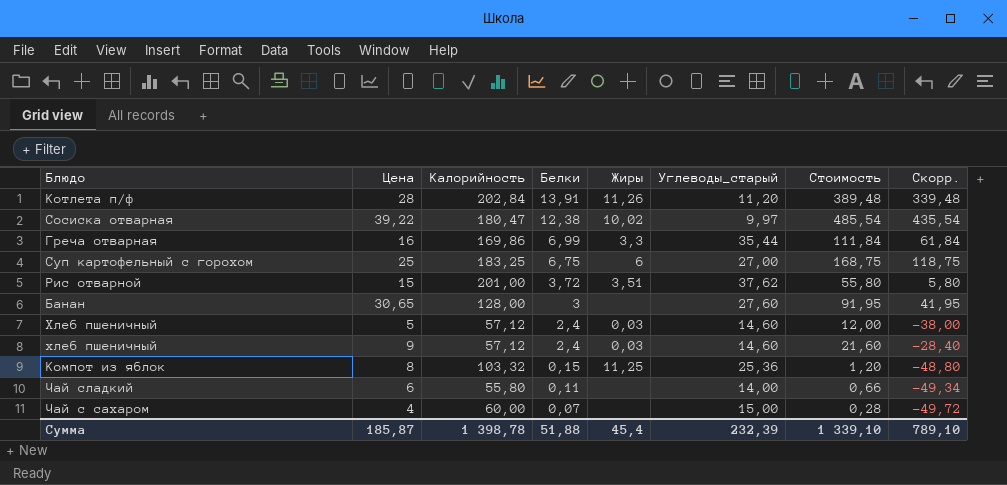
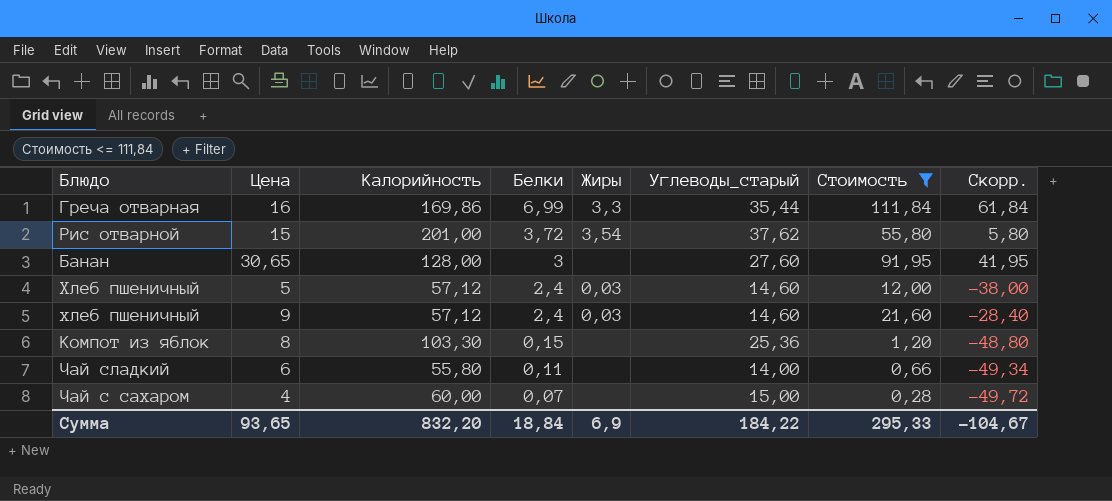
filter: none -> Стоимость <= 111,84
Рис отварной | Жиры: 3,51 -> 3,54
Компот из яблок | Калорийность: 103,32 -> 103,30
Компот из яблок | Жиры: 11,25 -> none
Сумма | Цена: 185,87 -> 93,65
Сумма | Калорийность: 1 398,78 -> 832,20
Сумма | Белки: 51,88 -> 18,84
Сумма | Жиры: 45,4 -> 6,9
Сумма | Углеводы_старый: 232,39 -> 184,22
Сумма | Стоимость: 1 339,10 -> 295,33
Сумма | Скорр.: 789,10 -> -104,67

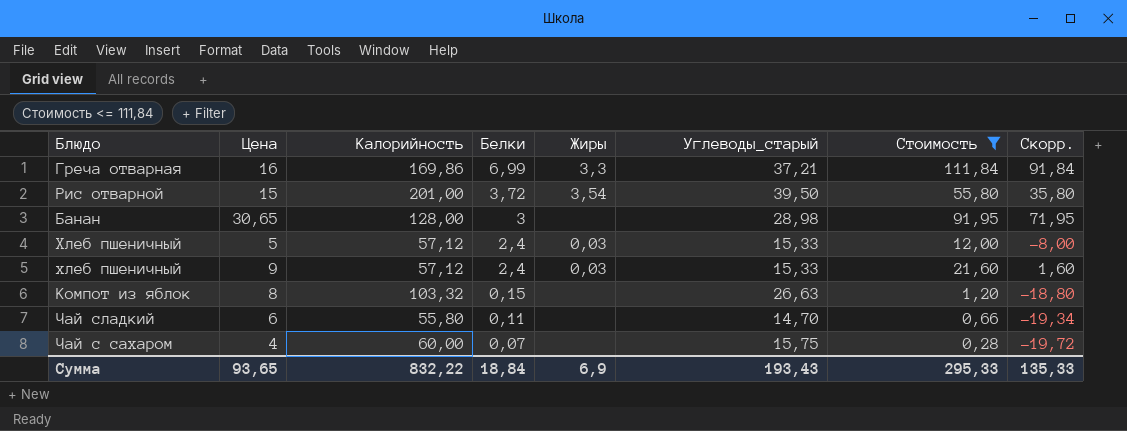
column Скорр. | formula: [Стоимость] - 50 -> [Стоимость] - 20
Греча отварная | Углеводы_старый: 35,44 -> 37,21
Рис отварной | Углеводы_старый: 37,62 -> 39,50
Банан | Углеводы_старый: 27,60 -> 28,98
Хлеб пшеничный | Углеводы_старый: 14,60 -> 15,33
хлеб пшеничный | Углеводы_старый: 14,60 -> 15,33
Компот из яблок | Калорийность: 103,30 -> 103,32
Компот из яблок | Углеводы_старый: 25,36 -> 26,63
Чай сладкий | Углеводы_старый: 14,00 -> 14,70
Чай с сахаром | Углеводы_старый: 15,00 -> 15,75
Сумма | Калорийность: 832,20 -> 832,22
Сумма | Углеводы_старый: 184,22 -> 193,43
Сумма | Скорр.: -104,67 -> 135,33

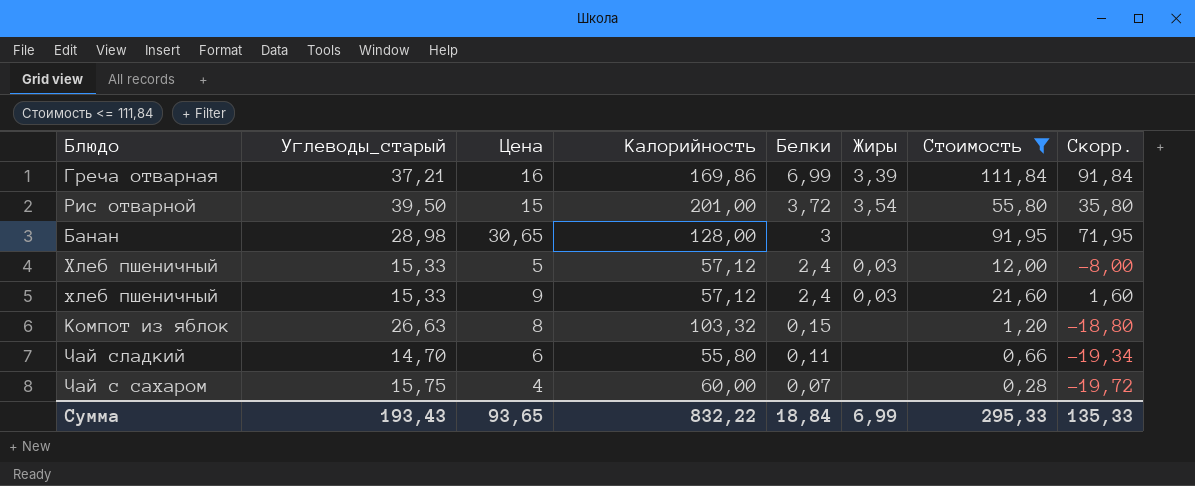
column Углеводы_старый | position: 6 -> 2
Греча отварная | Жиры: 3,3 -> 3,39
Сумма | Жиры: 6,9 -> 6,99

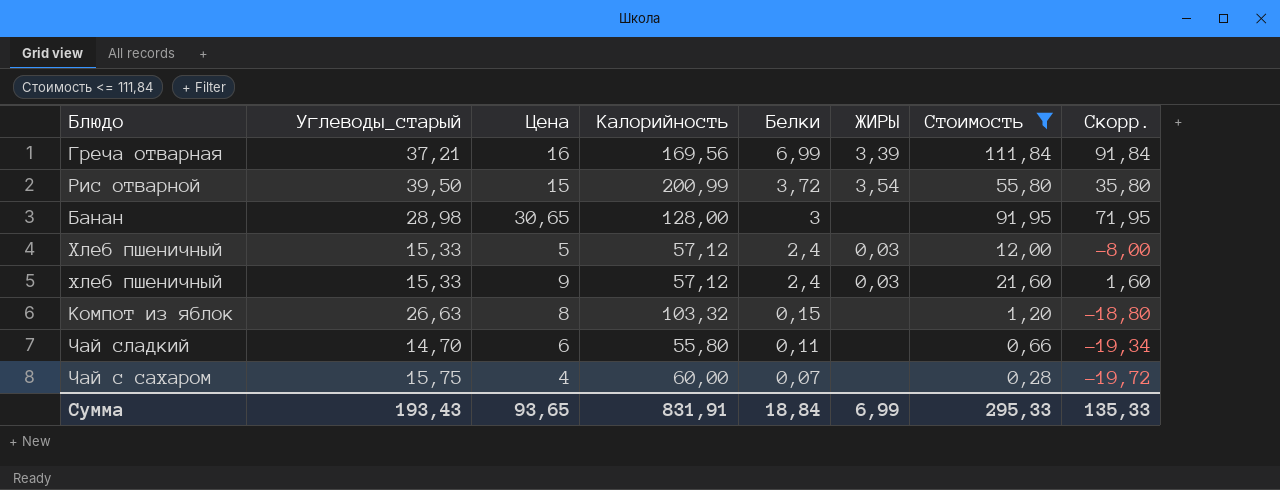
column name: Жиры -> ЖИРЫ
Греча отварная | Калорийность: 169,86 -> 169,56
Рис отварной | Калорийность: 201,00 -> 200,99
Сумма | Калорийность: 832,22 -> 831,91

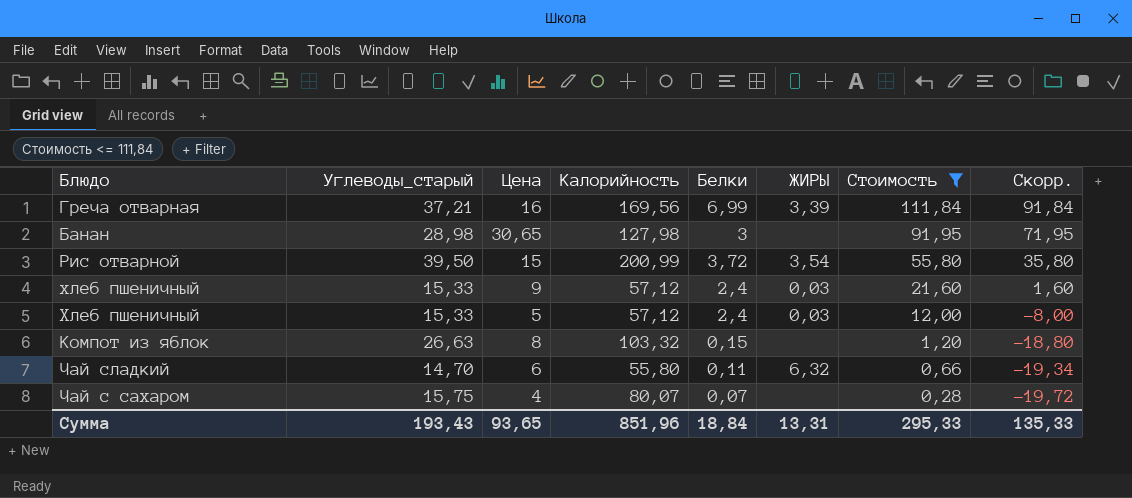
row order: Белки descending -> Стоимость descending
Банан | Калорийность: 128,00 -> 127,98
Чай сладкий | ЖИРЫ: none -> 6,32
Чай с сахаром | Калорийность: 60,00 -> 80,07
Сумма | Калорийность: 831,91 -> 851,96
Сумма | ЖИРЫ: 6,99 -> 13,31

